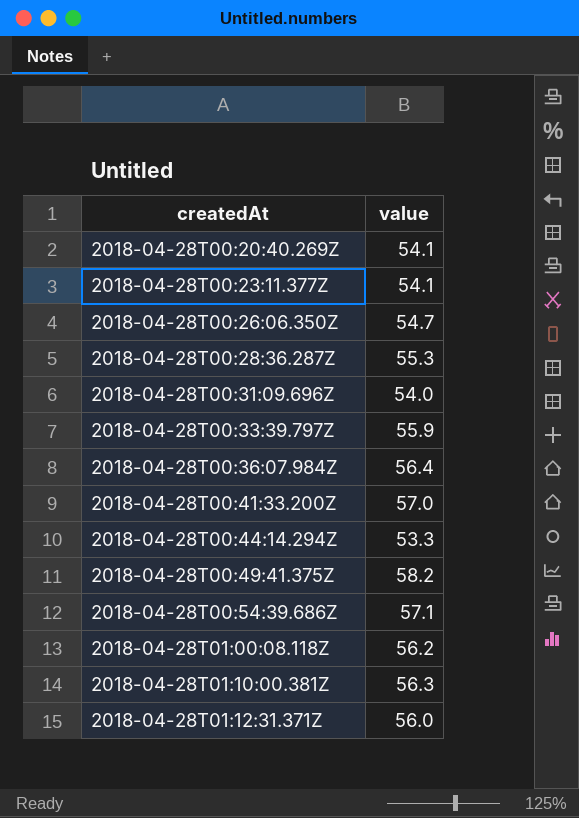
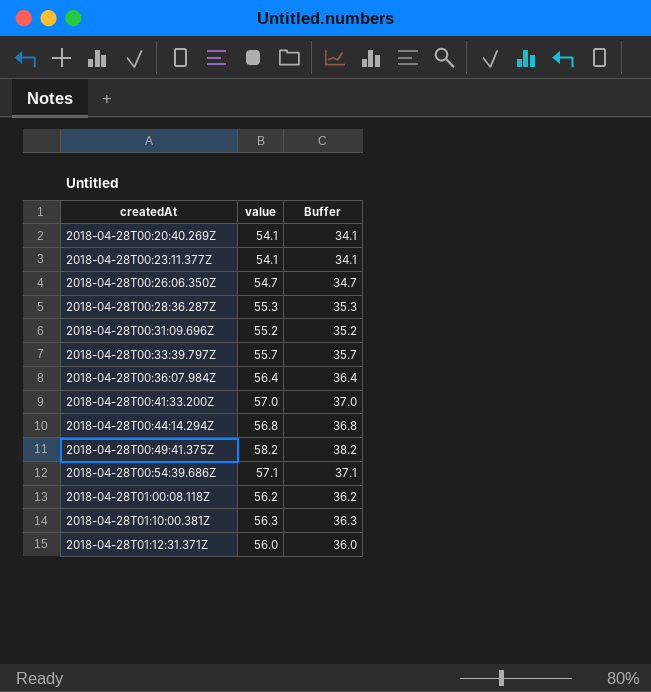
column Buffer | formula: none -> [value] - 20
2018-04-28T00:31:09.696Z | value: 54.0 -> 55.2
2018-04-28T00:33:39.797Z | value: 55.9 -> 55.7
2018-04-28T00:44:14.294Z | value: 53.3 -> 56.8

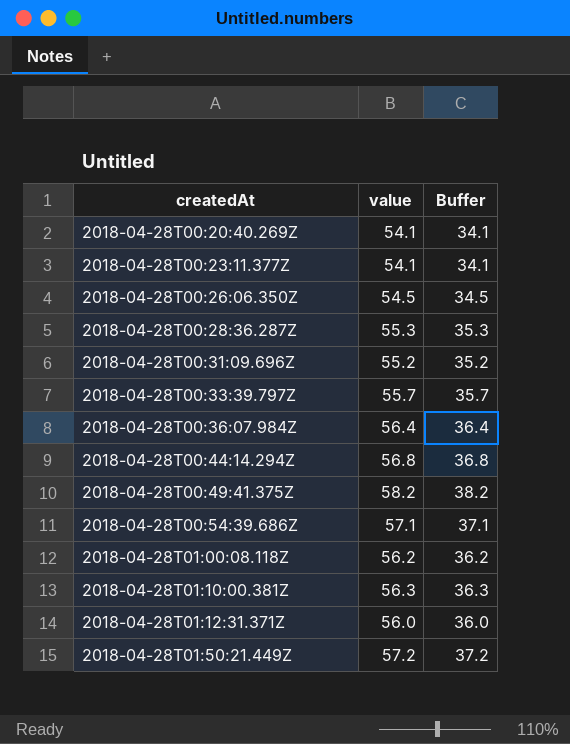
row 2018-04-28T00:41:33.200Z: 57.0 | 37.0 -> none
2018-04-28T00:26:06.350Z | value: 54.7 -> 54.5
2018-04-28T00:26:06.350Z | Buffer: 34.7 -> 34.5
row 2018-04-28T01:50:21.449Z: none -> 57.2 | 37.2

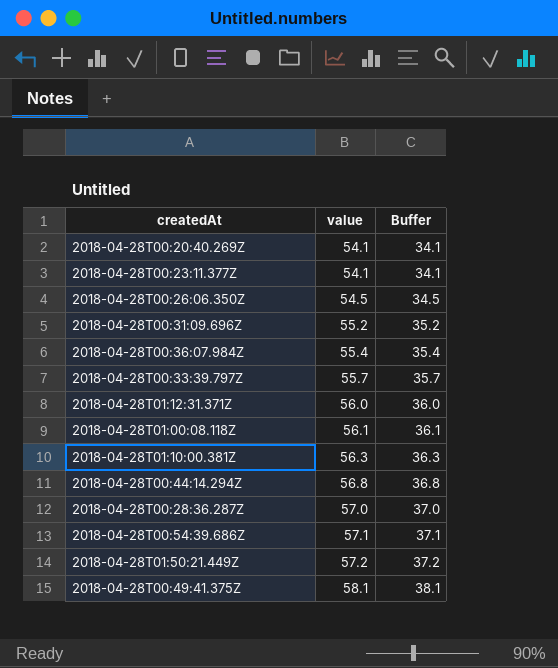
row order: createdAt ascending -> value ascending
2018-04-28T00:36:07.984Z | value: 56.4 -> 55.4
2018-04-28T00:36:07.984Z | Buffer: 36.4 -> 35.4
2018-04-28T01:00:08.118Z | value: 56.2 -> 56.1
2018-04-28T01:00:08.118Z | Buffer: 36.2 -> 36.1
2018-04-28T00:28:36.287Z | value: 55.3 -> 57.0
2018-04-28T00:28:36.287Z | Buffer: 35.3 -> 37.0
2018-04-28T00:49:41.375Z | value: 58.2 -> 58.1
2018-04-28T00:49:41.375Z | Buffer: 38.2 -> 38.1

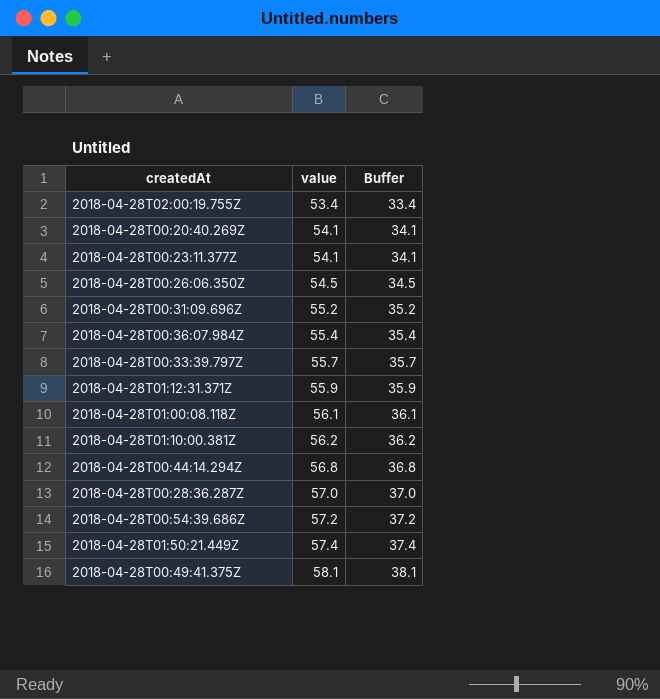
row 2018-04-28T02:00:19.755Z: none -> 53.4 | 33.4
2018-04-28T01:12:31.371Z | value: 56.0 -> 55.9
2018-04-28T01:12:31.371Z | Buffer: 36.0 -> 35.9
2018-04-28T01:10:00.381Z | value: 56.3 -> 56.2
2018-04-28T01:10:00.381Z | Buffer: 36.3 -> 36.2
2018-04-28T00:54:39.686Z | value: 57.1 -> 57.2
2018-04-28T00:54:39.686Z | Buffer: 37.1 -> 37.2
2018-04-28T01:50:21.449Z | value: 57.2 -> 57.4
2018-04-28T01:50:21.449Z | Buffer: 37.2 -> 37.4

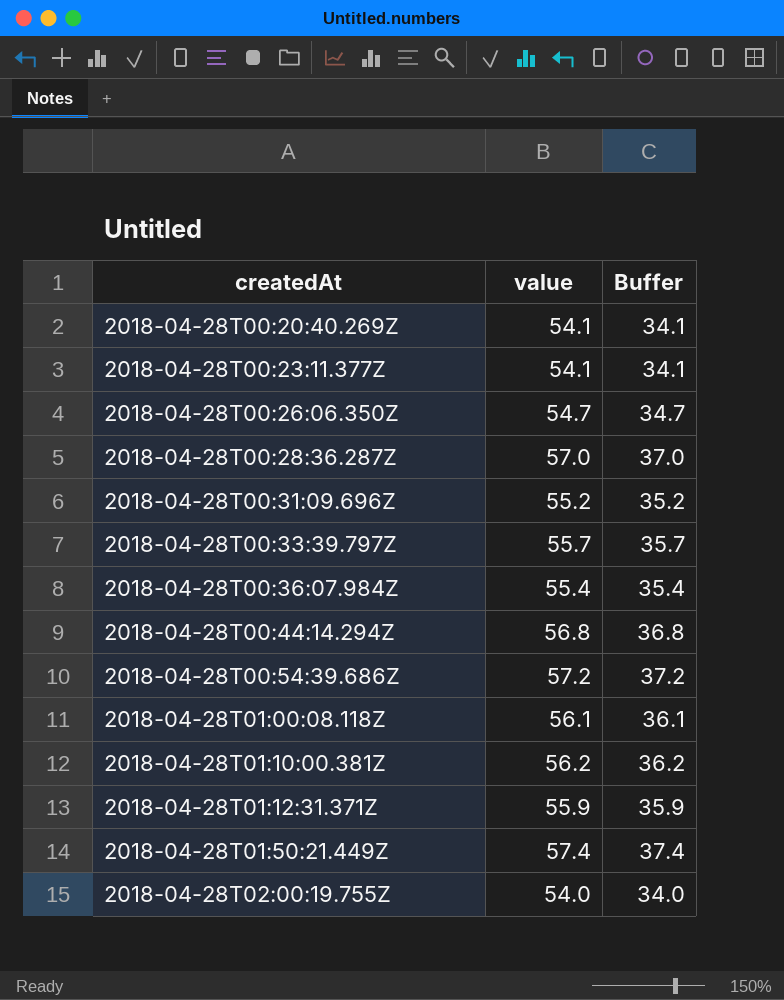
row order: value ascending -> createdAt ascending
row 2018-04-28T00:49:41.375Z: 58.1 | 38.1 -> none
2018-04-28T00:26:06.350Z | value: 54.5 -> 54.7
2018-04-28T00:26:06.350Z | Buffer: 34.5 -> 34.7
2018-04-28T02:00:19.755Z | value: 53.4 -> 54.0
2018-04-28T02:00:19.755Z | Buffer: 33.4 -> 34.0

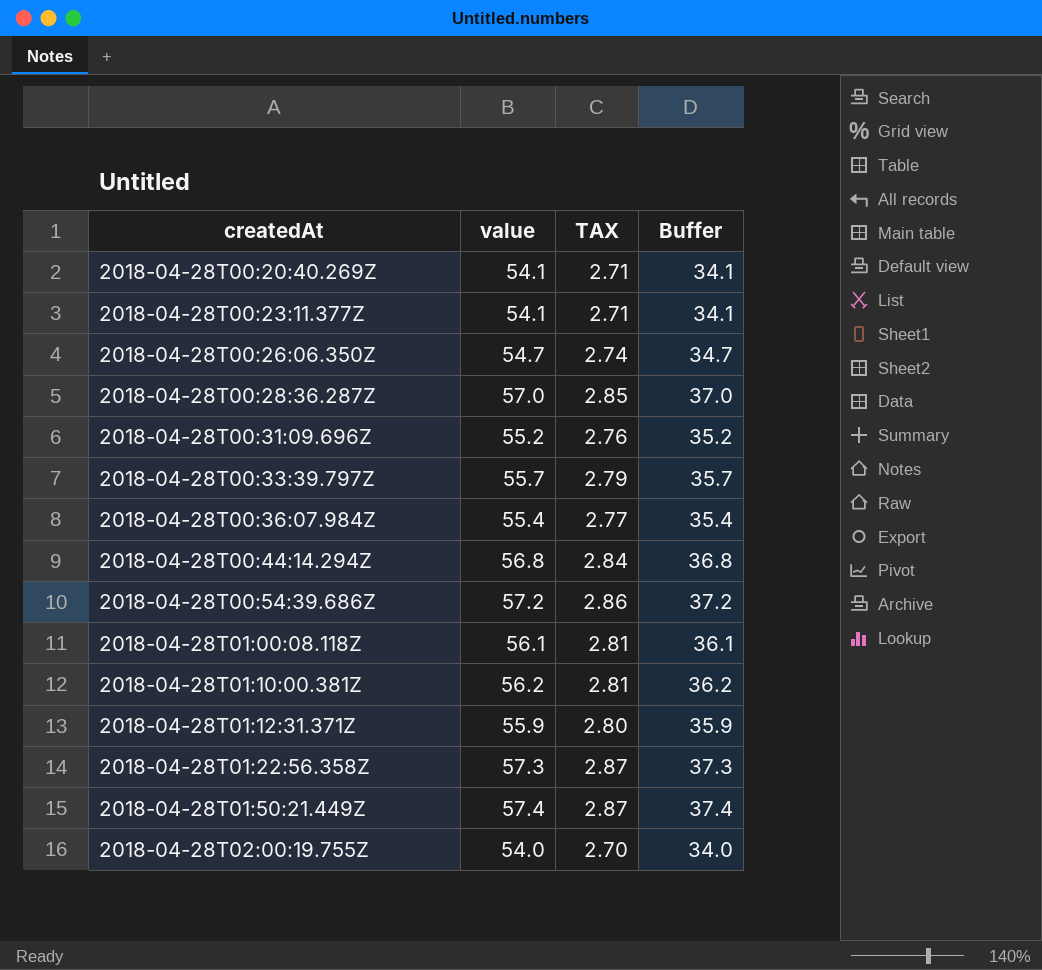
column TAX | formula: none -> [value] * 0.05
row 2018-04-28T01:22:56.358Z: none -> 57.3 | 2.87 | 37.3

